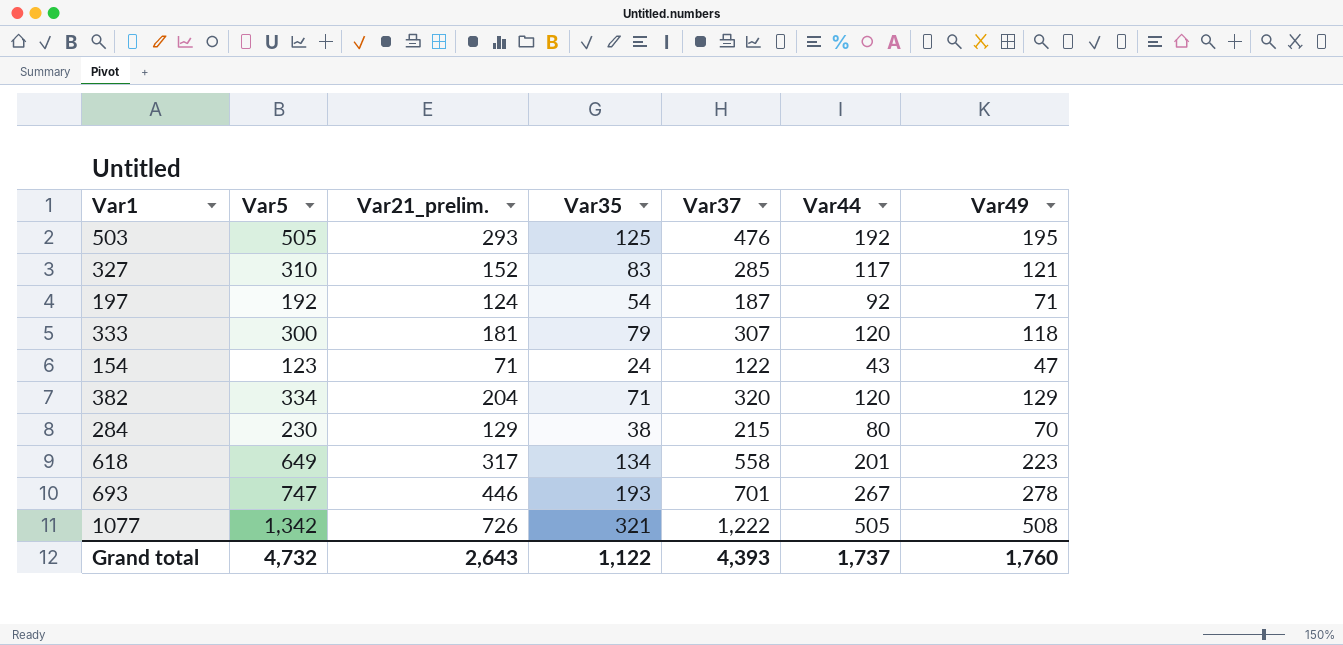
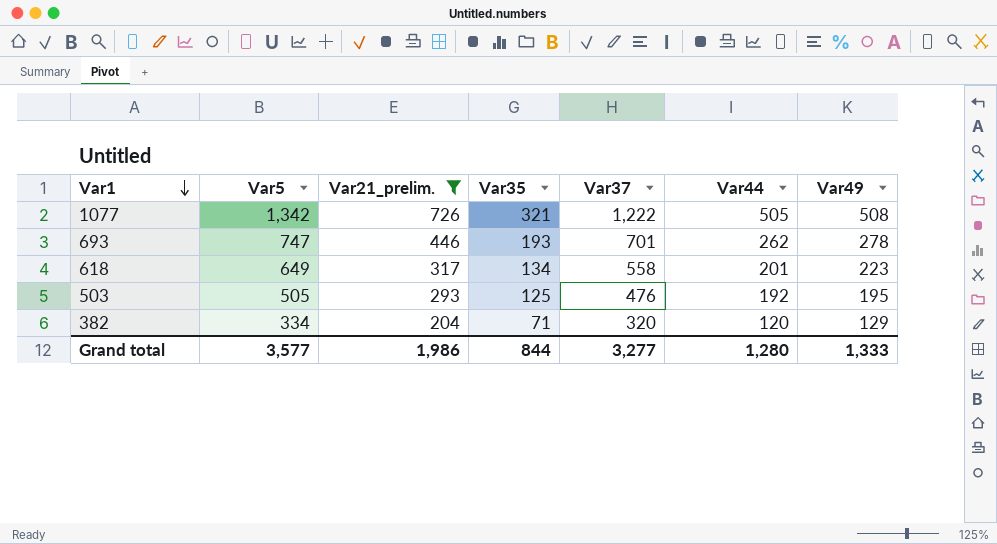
filter: none -> Var21_prelim. >= 204
row order: none -> Var1 descending
693 | Var44: 267 -> 262
Grand total | Var5: 4,732 -> 3,577
Grand total | Var21_prelim.: 2,643 -> 1,986
Grand total | Var35: 1,122 -> 844
Grand total | Var37: 4,393 -> 3,277
Grand total | Var44: 1,737 -> 1,280
Grand total | Var49: 1,760 -> 1,333

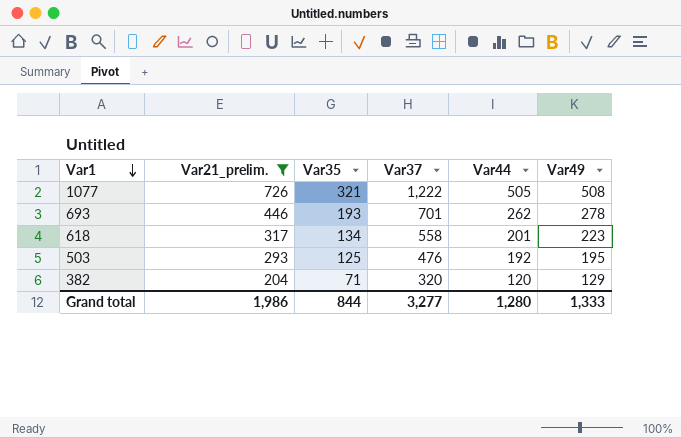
column Var5 | position: 2 -> none

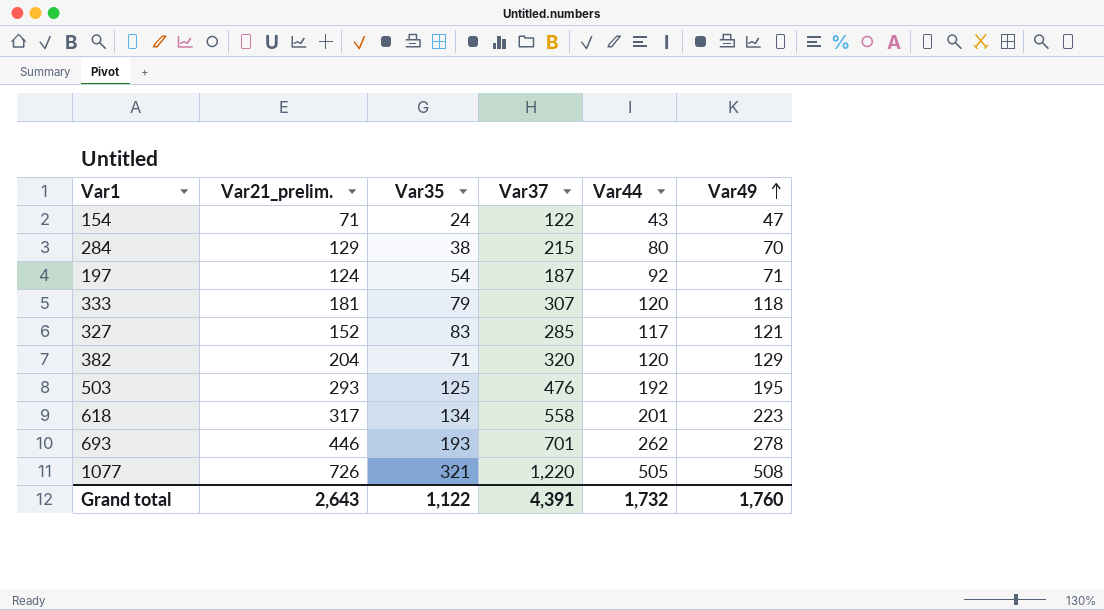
filter: Var21_prelim. >= 204 -> none
row order: Var1 descending -> Var49 ascending
1077 | Var37: 1,222 -> 1,220
Grand total | Var21_prelim.: 1,986 -> 2,643
Grand total | Var35: 844 -> 1,122
Grand total | Var37: 3,277 -> 4,391
Grand total | Var44: 1,280 -> 1,732
Grand total | Var49: 1,333 -> 1,760

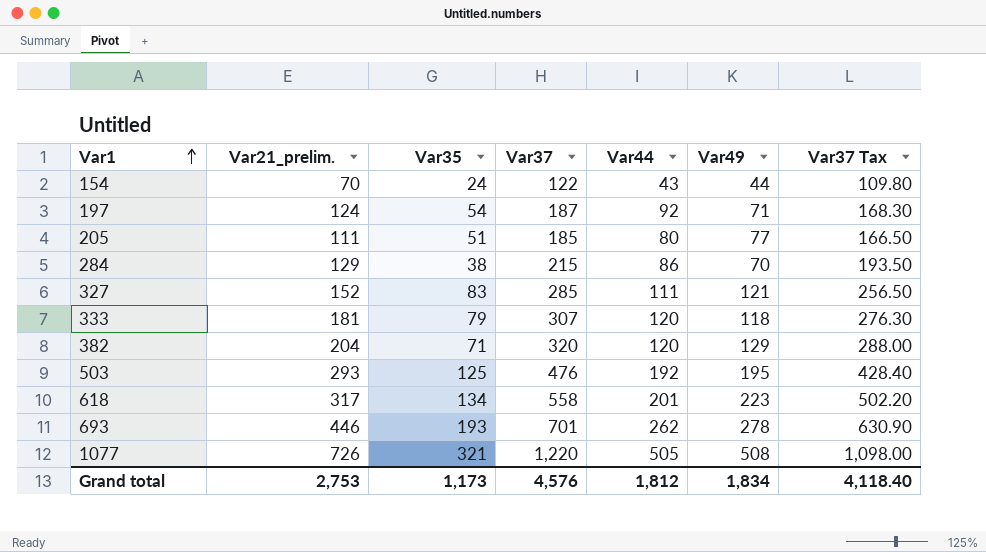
row order: Var49 ascending -> Var1 ascending
column Var37 Tax | formula: none -> [Var37] * 0.9
154 | Var21_prelim.: 71 -> 70
154 | Var49: 47 -> 44
row 205: none -> 111 | 51 | 185 | 80 | 77 | 166.50
284 | Var44: 80 -> 86
327 | Var44: 117 -> 111
Grand total | Var21_prelim.: 2,643 -> 2,753
Grand total | Var35: 1,122 -> 1,173
Grand total | Var37: 4,391 -> 4,576
Grand total | Var44: 1,732 -> 1,812
Grand total | Var49: 1,760 -> 1,834

